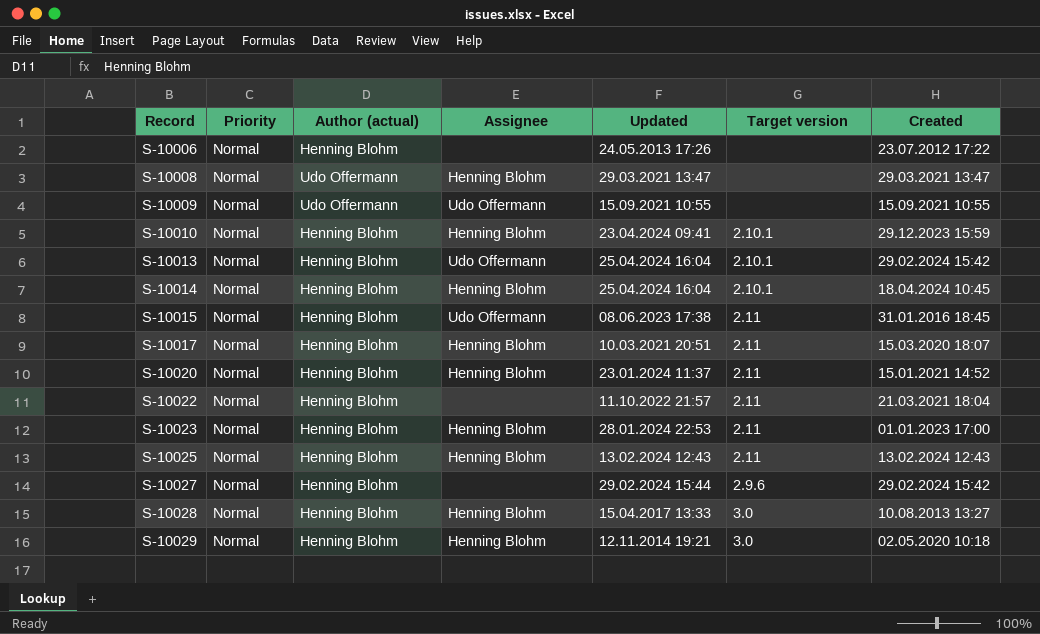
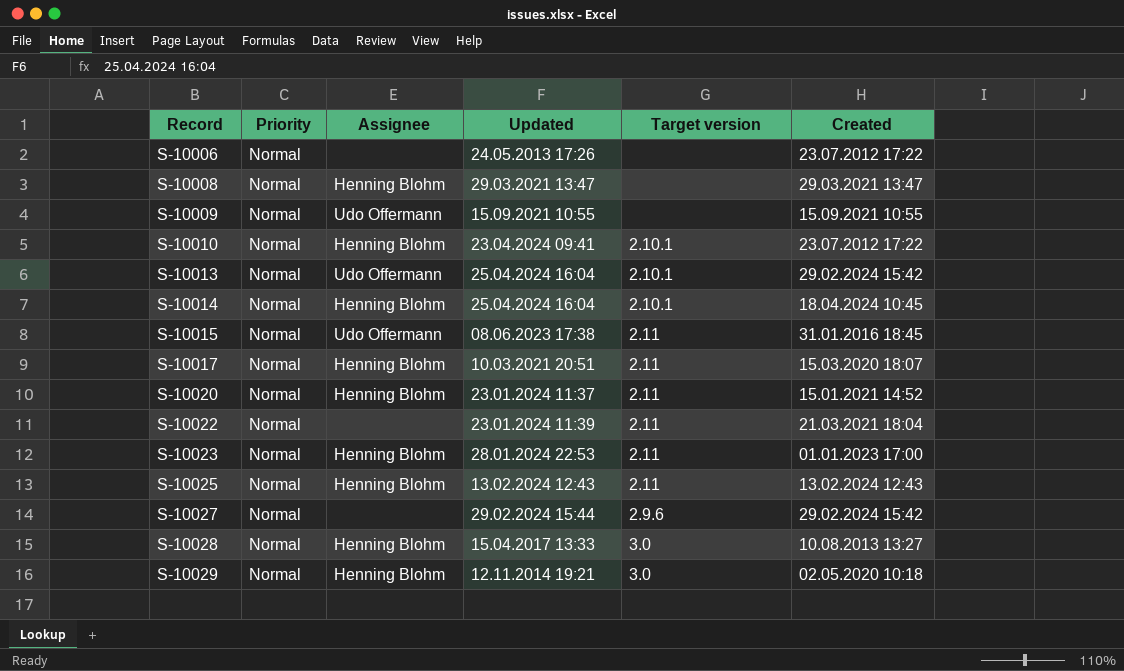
column Author (actual) | position: 3 -> none
S-10010 | Created: 29.12.2023 15:59 -> 23.07.2012 17:22
S-10022 | Updated: 11.10.2022 21:57 -> 23.01.2024 11:39

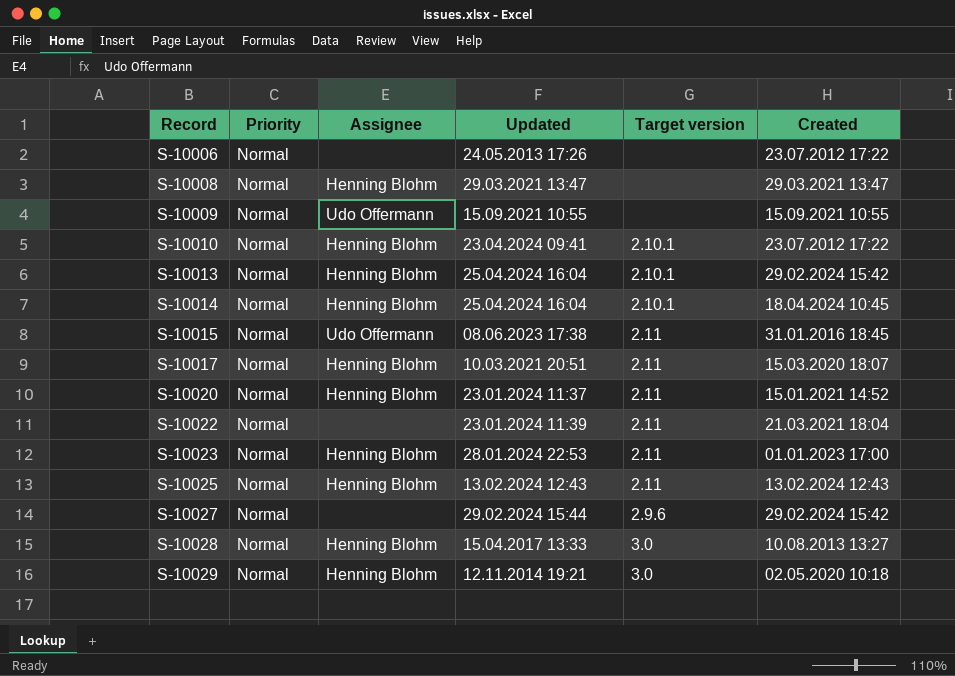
S-10013 | Assignee: Udo Offermann -> Henning Blohm

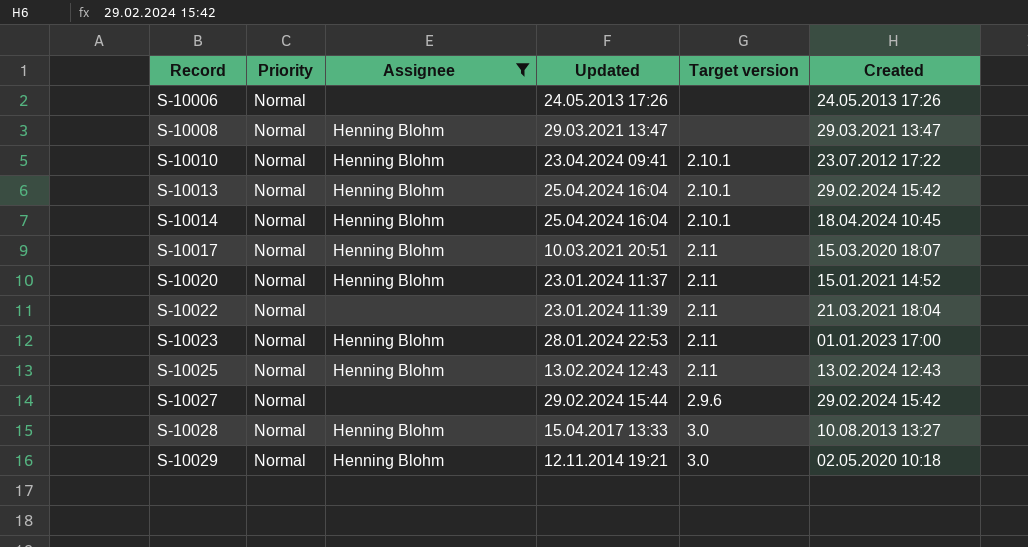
filter: none -> Assignee != Udo Offermann
S-10006 | Created: 23.07.2012 17:22 -> 24.05.2013 17:26

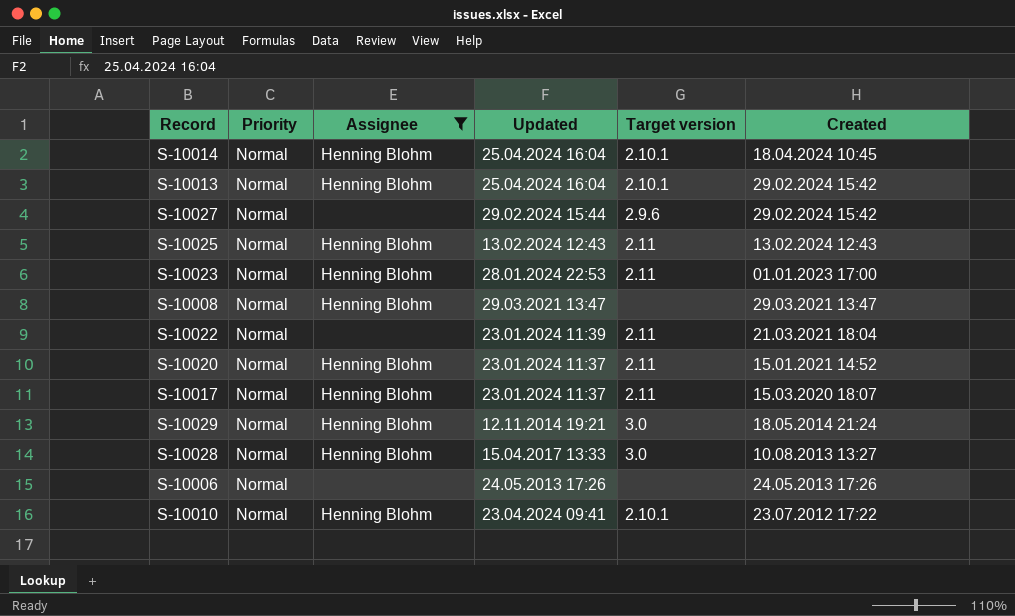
row order: Record ascending -> Created descending
S-10017 | Updated: 10.03.2021 20:51 -> 23.01.2024 11:37
S-10029 | Created: 02.05.2020 10:18 -> 18.05.2014 21:24

